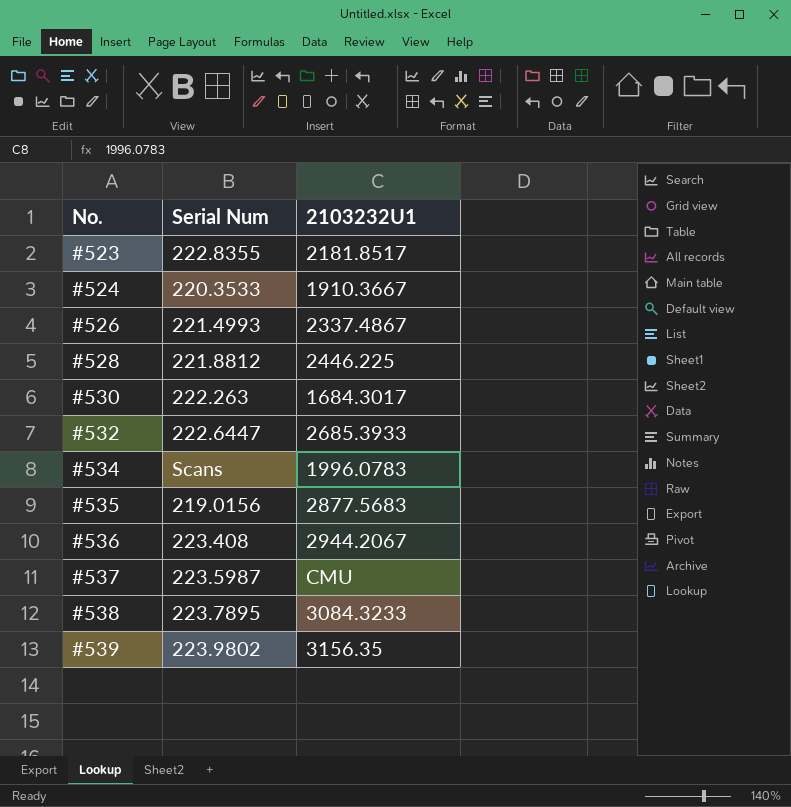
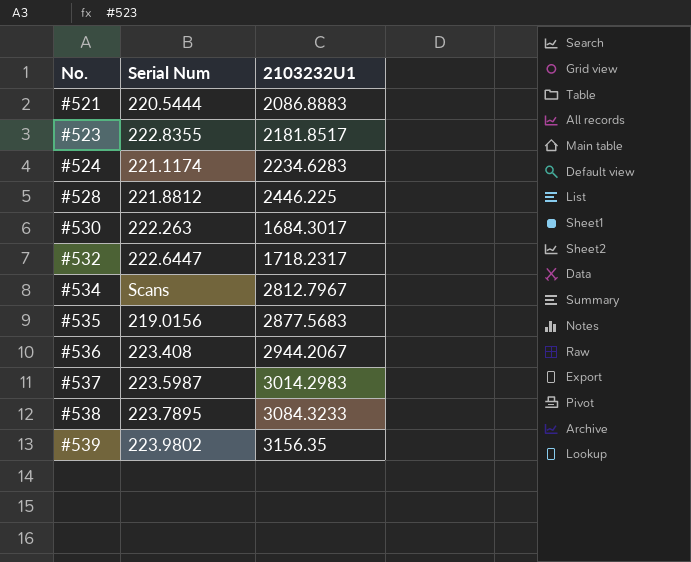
row #526: 221.4993 | 2337.4867 -> none
row #521: none -> 220.5444 | 2086.8883
#524 | Serial Num: 220.3533 -> 221.1174
#524 | 2103232U1: 1910.3667 -> 2234.6283
#532 | 2103232U1: 2685.3933 -> 1718.2317
#534 | 2103232U1: 1996.0783 -> 2812.7967
#537 | 2103232U1: CMU -> 3014.2983

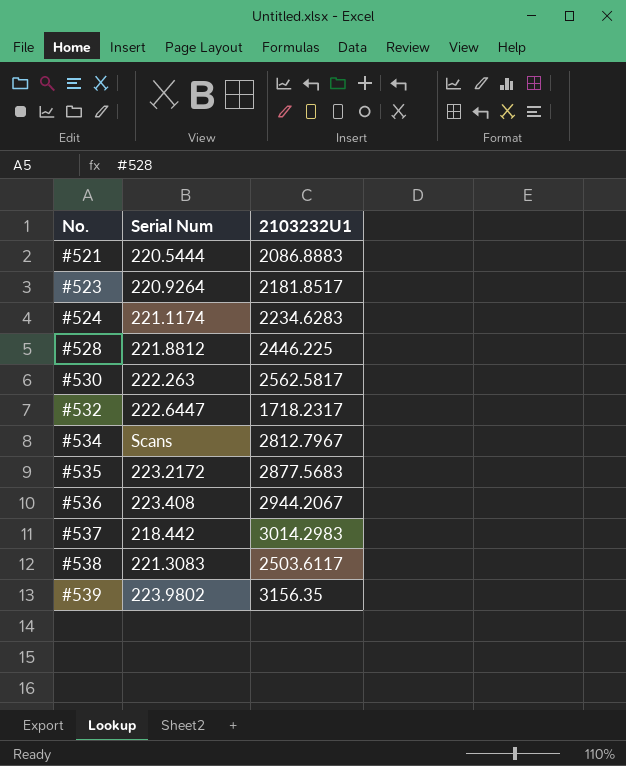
#523 | Serial Num: 222.8355 -> 220.9264
#530 | 2103232U1: 1684.3017 -> 2562.5817
#535 | Serial Num: 219.0156 -> 223.2172
#537 | Serial Num: 223.5987 -> 218.442
#538 | Serial Num: 223.7895 -> 221.3083
#538 | 2103232U1: 3084.3233 -> 2503.6117

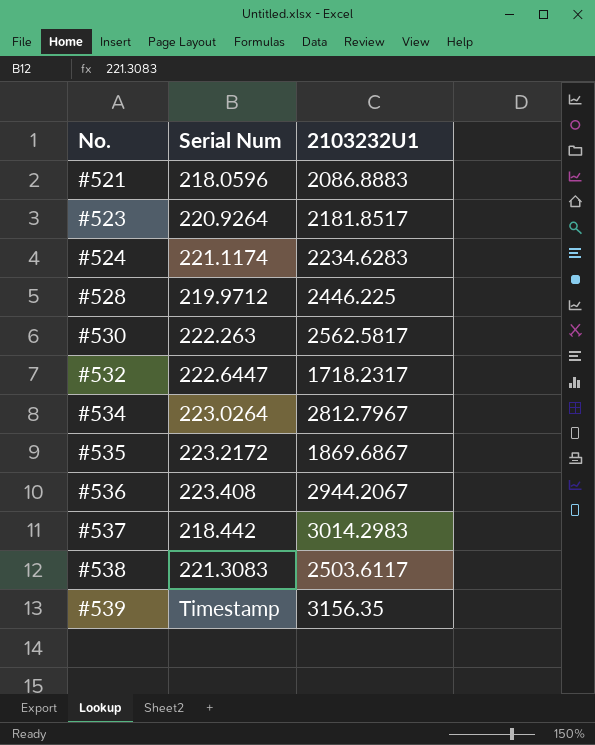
#521 | Serial Num: 220.5444 -> 218.0596
#528 | Serial Num: 221.8812 -> 219.9712
#534 | Serial Num: Scans -> 223.0264
#535 | 2103232U1: 2877.5683 -> 1869.6867
#539 | Serial Num: 223.9802 -> Timestamp

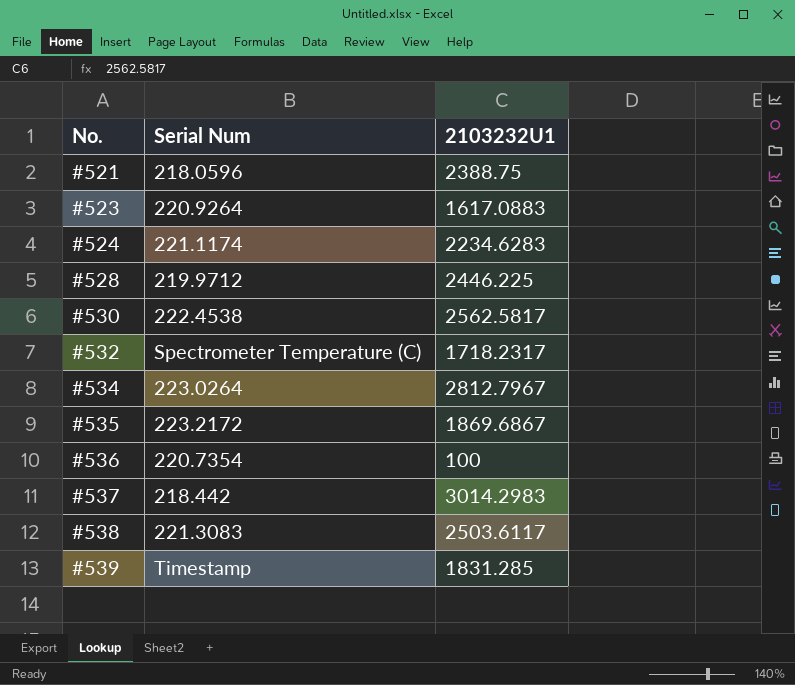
#521 | 2103232U1: 2086.8883 -> 2388.75
#523 | 2103232U1: 2181.8517 -> 1617.0883
#530 | Serial Num: 222.263 -> 222.4538
#532 | Serial Num: 222.6447 -> Spectrometer Temperature (C)
#536 | Serial Num: 223.408 -> 220.7354
#536 | 2103232U1: 2944.2067 -> 100
#539 | 2103232U1: 3156.35 -> 1831.285

